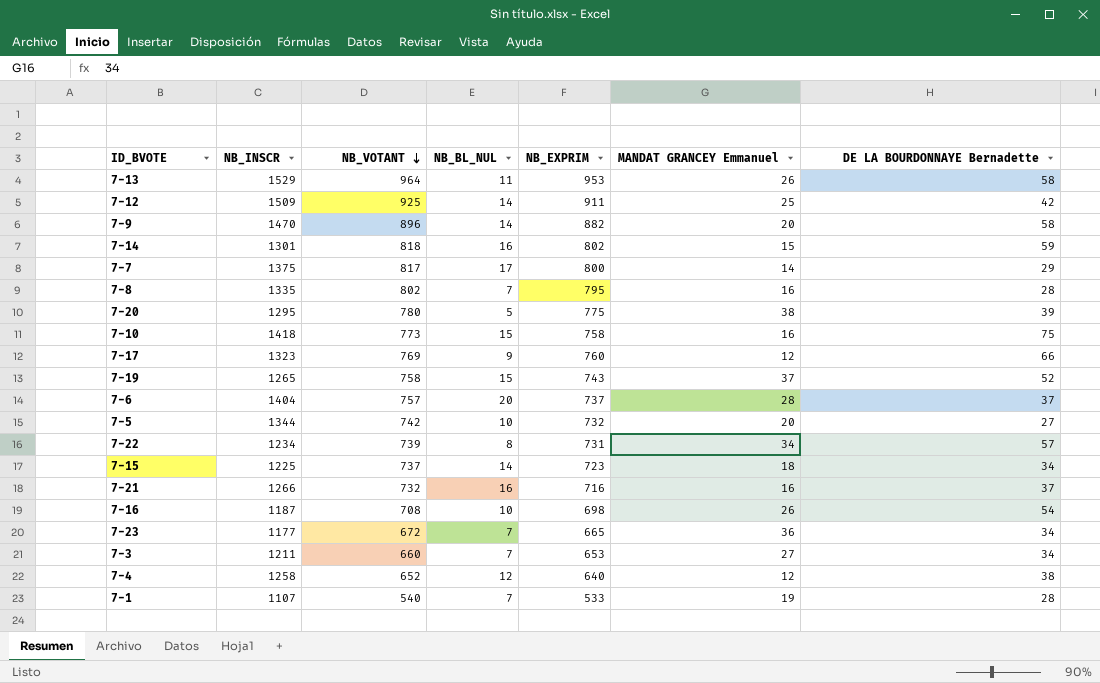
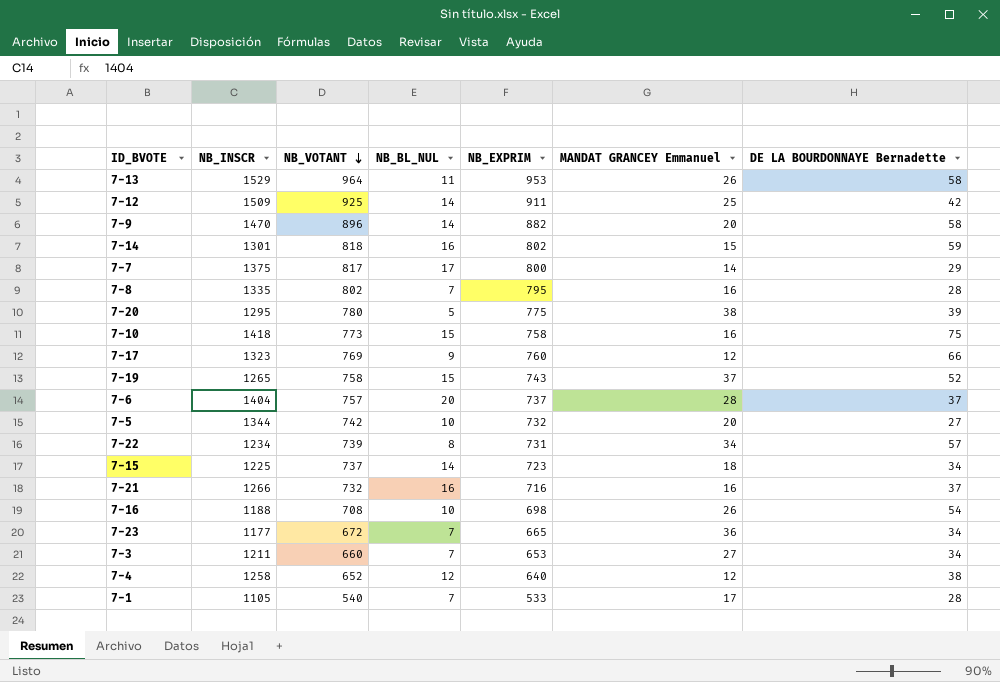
7-16 | NB_INSCR: 1187 -> 1188
7-1 | NB_INSCR: 1107 -> 1105
7-1 | MANDAT GRANCEY Emmanuel: 19 -> 17

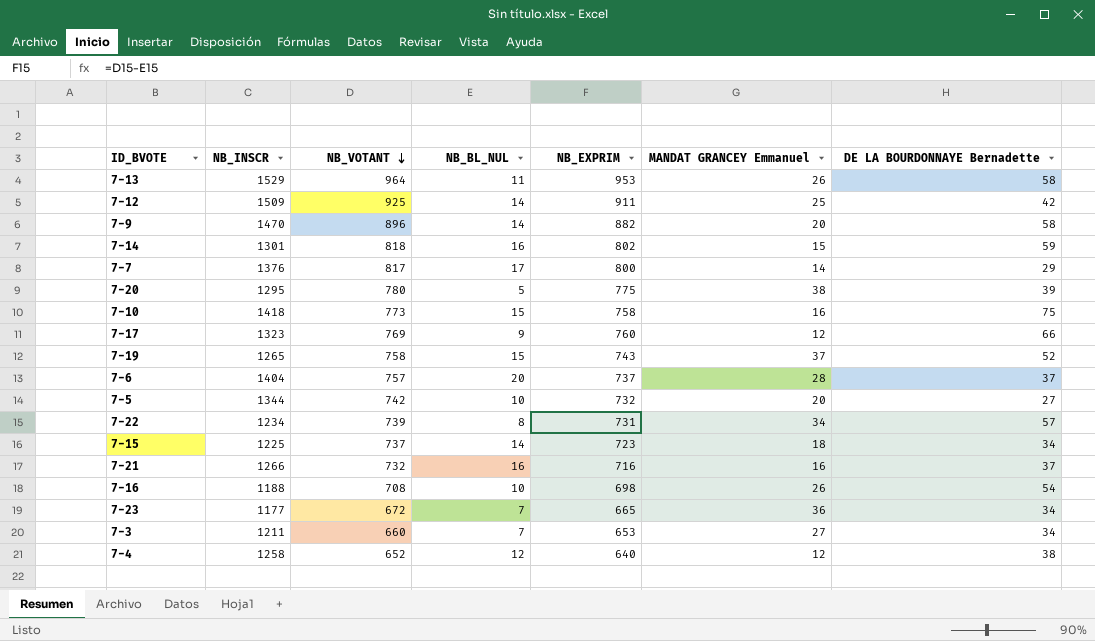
row 7-8: 1335 | 802 | 7 | 795 | 16 | 28 -> none
row 7-1: 1105 | 540 | 7 | 533 | 17 | 28 -> none
7-7 | NB_INSCR: 1375 -> 1376

